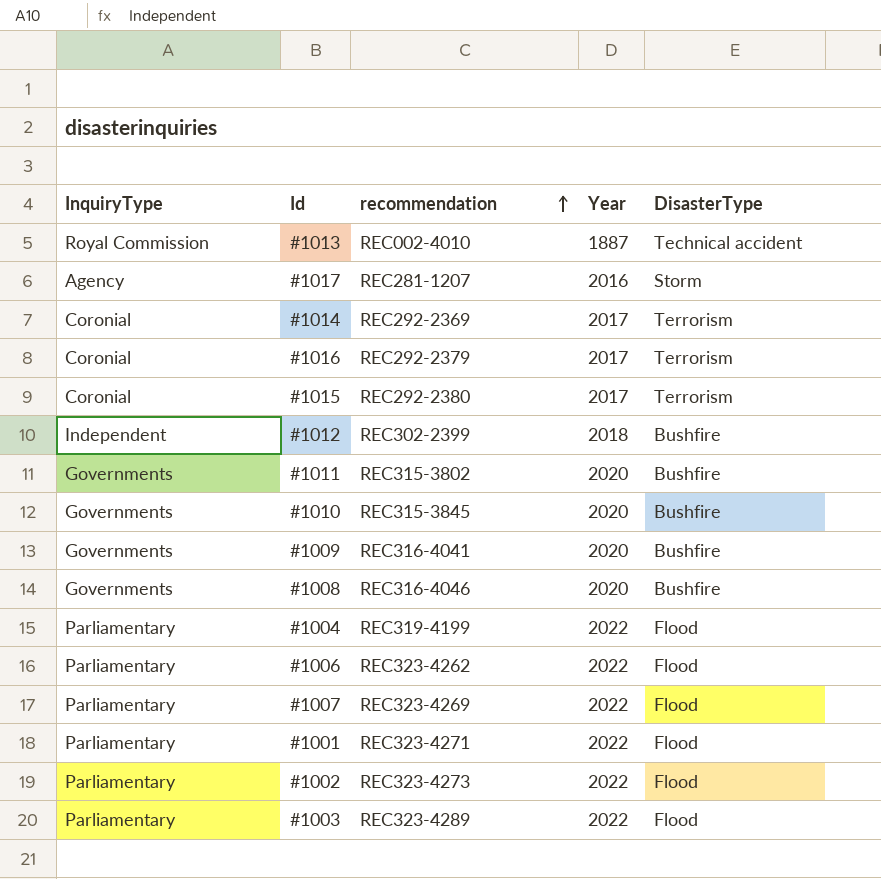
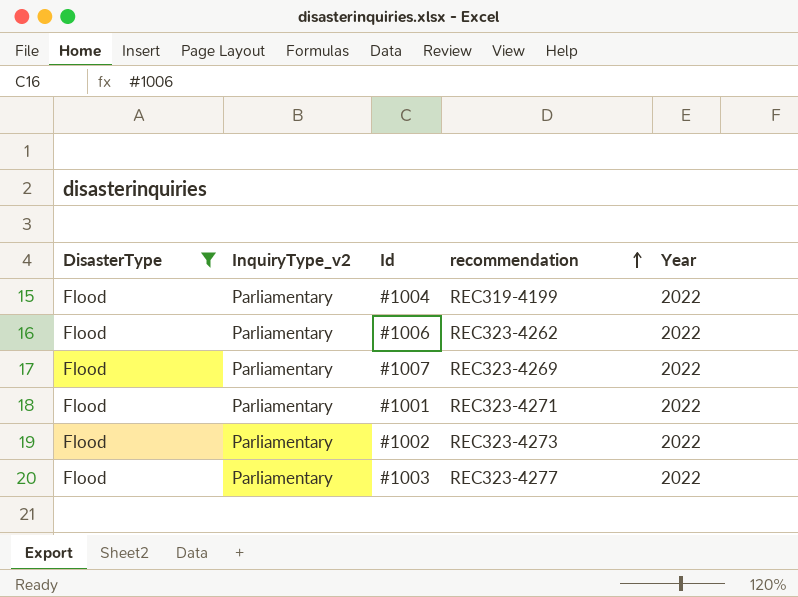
filter: none -> DisasterType = Flood
column DisasterType | position: 5 -> 1
column name: InquiryType -> InquiryType_v2
#1003 | recommendation: REC323-4289 -> REC323-4277

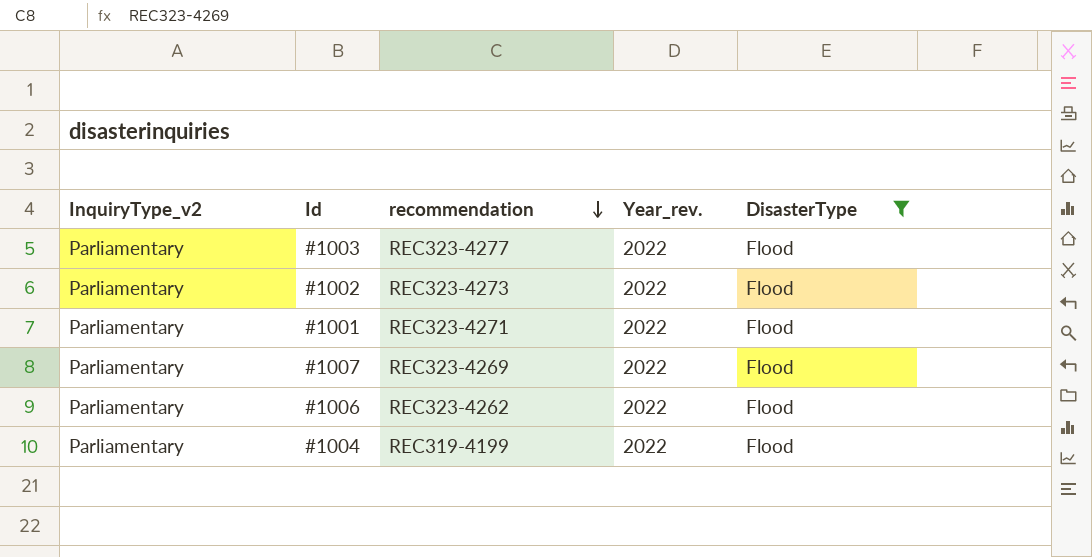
row order: recommendation ascending -> recommendation descending
column name: Year -> Year_rev.
column DisasterType | position: 1 -> 5

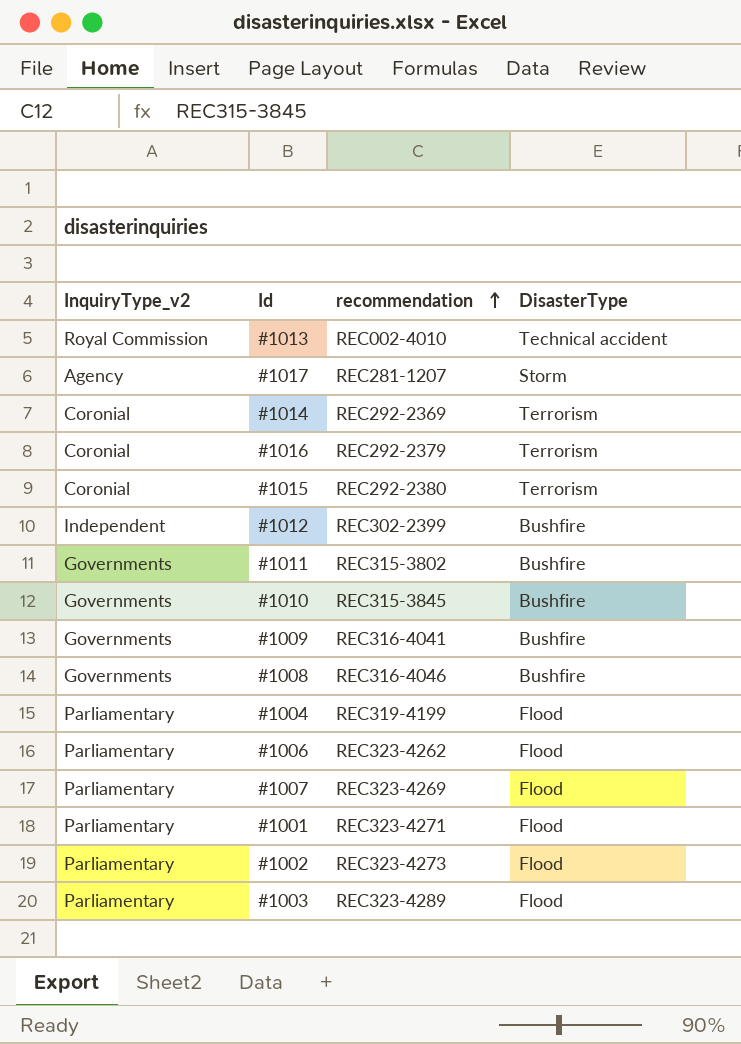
filter: DisasterType = Flood -> none
row order: recommendation descending -> recommendation ascending
column Year_rev. | position: 4 -> none
#1003 | recommendation: REC323-4277 -> REC323-4289

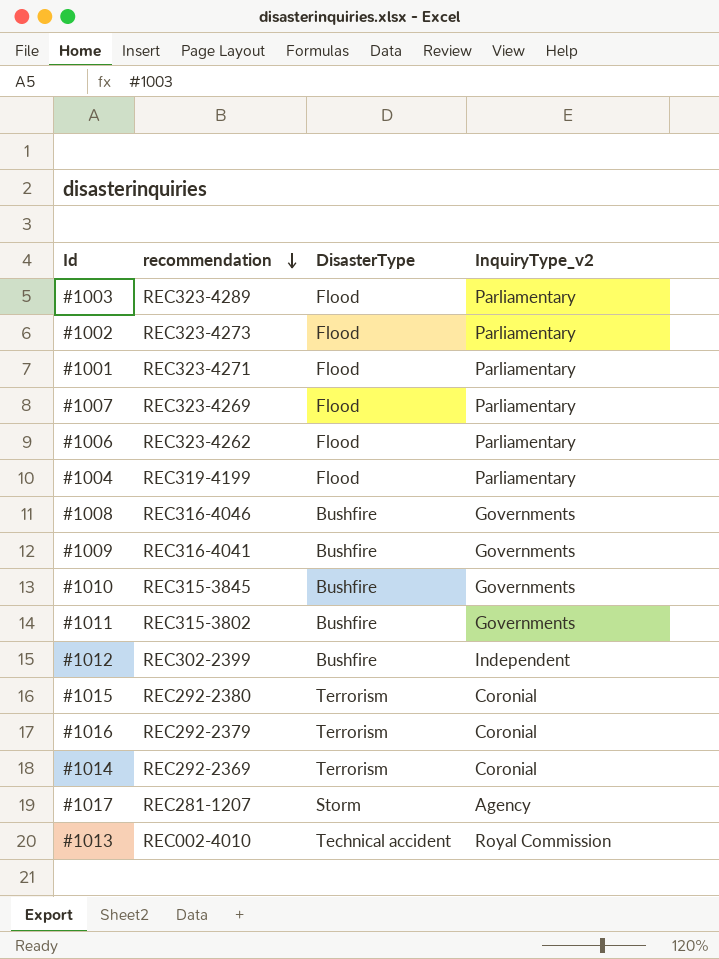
row order: recommendation ascending -> recommendation descending
column InquiryType_v2 | position: 1 -> 4

